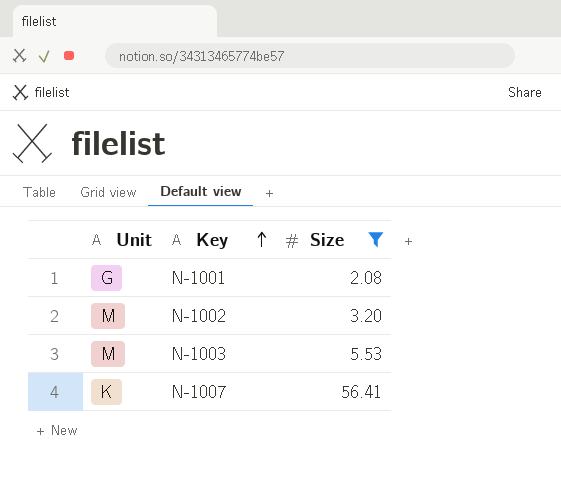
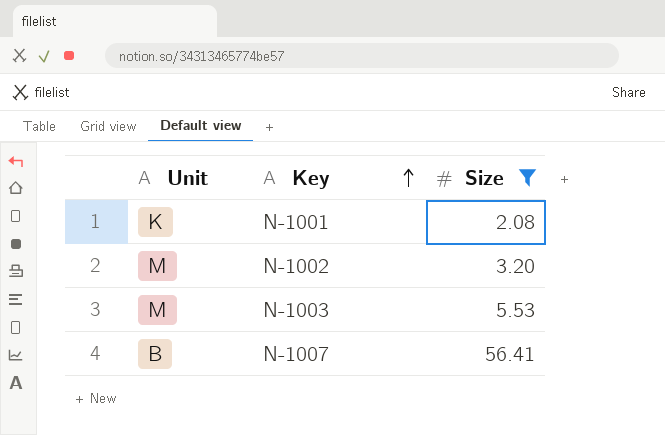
N-1001 | Unit: G -> K
N-1007 | Unit: K -> B

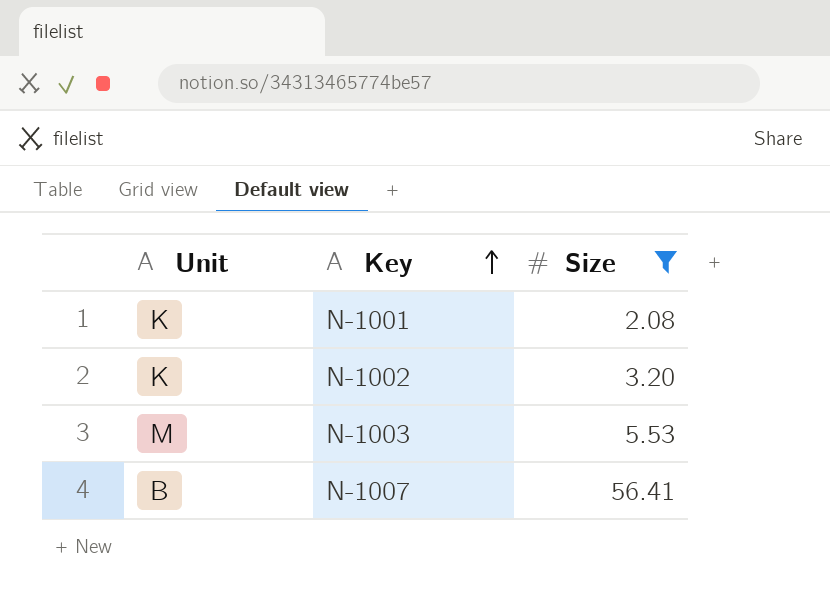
N-1002 | Unit: M -> K

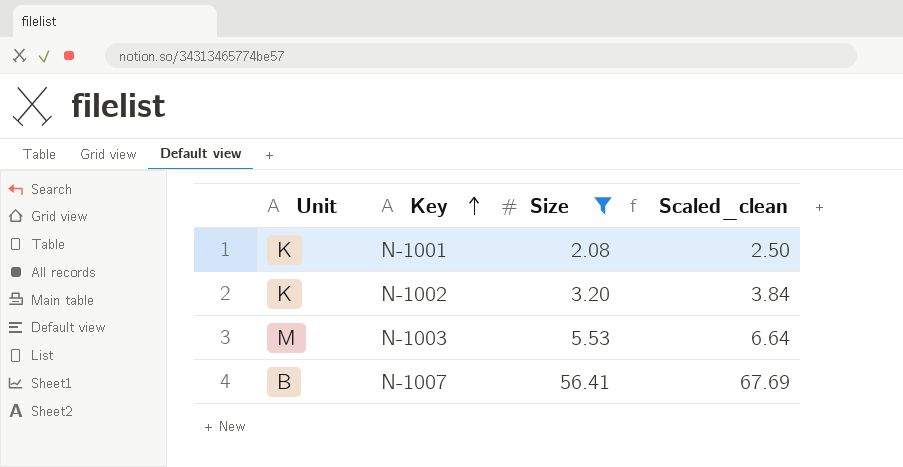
column Scaled_clean | formula: none -> [Size] * 1.2

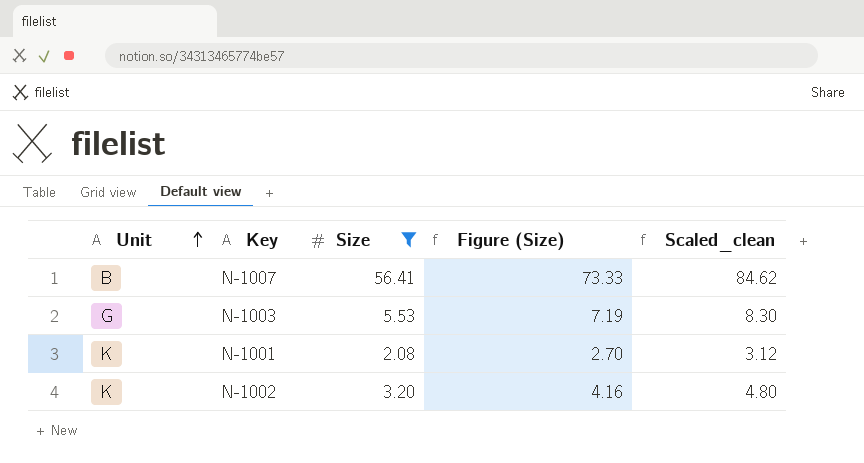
row order: Key ascending -> Unit ascending
column Figure (Size) | formula: none -> [Size] * 1.3
column Scaled_clean | formula: [Size] * 1.2 -> [Size] * 1.5
N-1003 | Unit: M -> G

